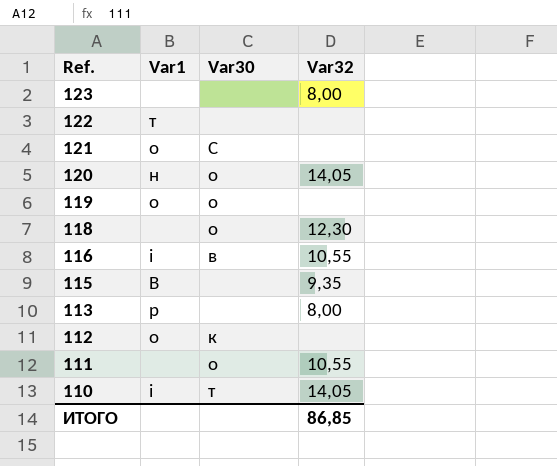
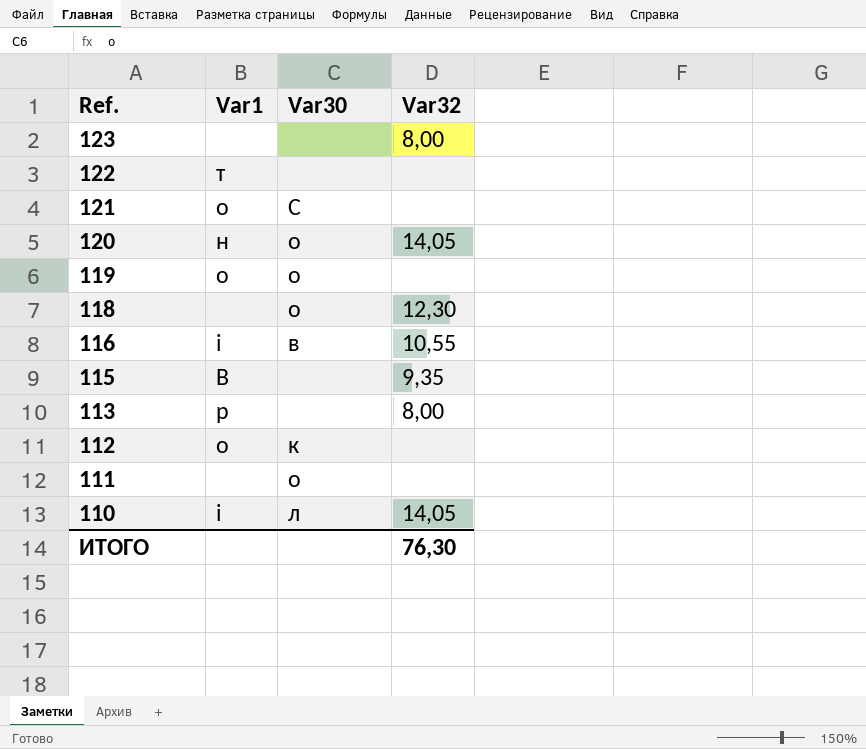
111 | Var32: 10,55 -> none
110 | Var30: т -> л
ИТОГО | Var32: 86,85 -> 76,30

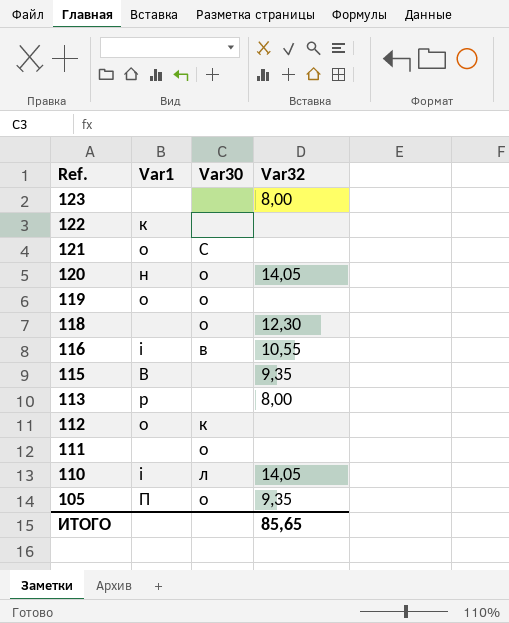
122 | Var1: т -> к
row 105: none -> П | о | 9,35
ИТОГО | Var32: 76,30 -> 85,65

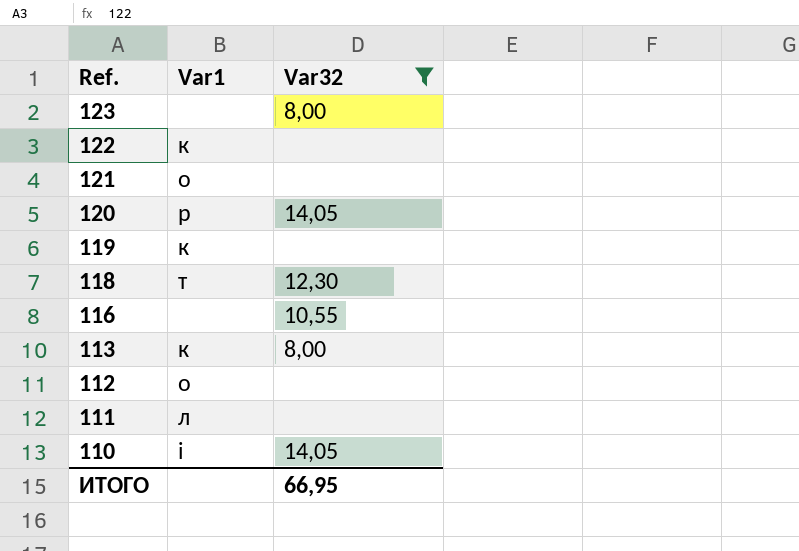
filter: none -> Var32 != 9,35
column Var30 | position: 3 -> none
120 | Var1: н -> р
119 | Var1: о -> к
118 | Var1: none -> т
116 | Var1: і -> none
113 | Var1: р -> к
111 | Var1: none -> л
ИТОГО | Var32: 85,65 -> 66,95

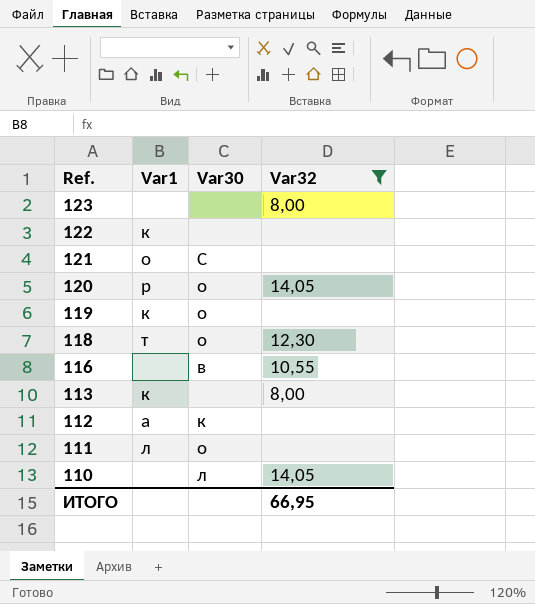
column Var30 | position: none -> 3
112 | Var1: о -> а
110 | Var1: і -> none

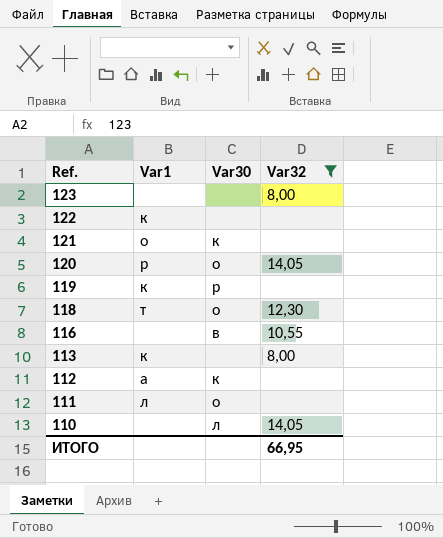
121 | Var30: С -> к
119 | Var30: о -> р

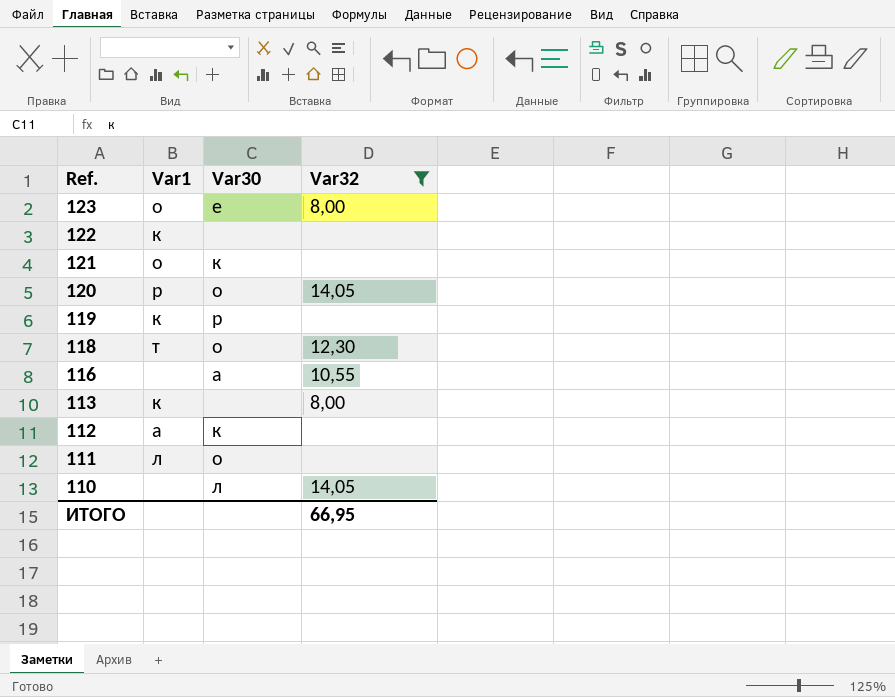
123 | Var1: none -> о
123 | Var30: none -> е
116 | Var30: в -> а

